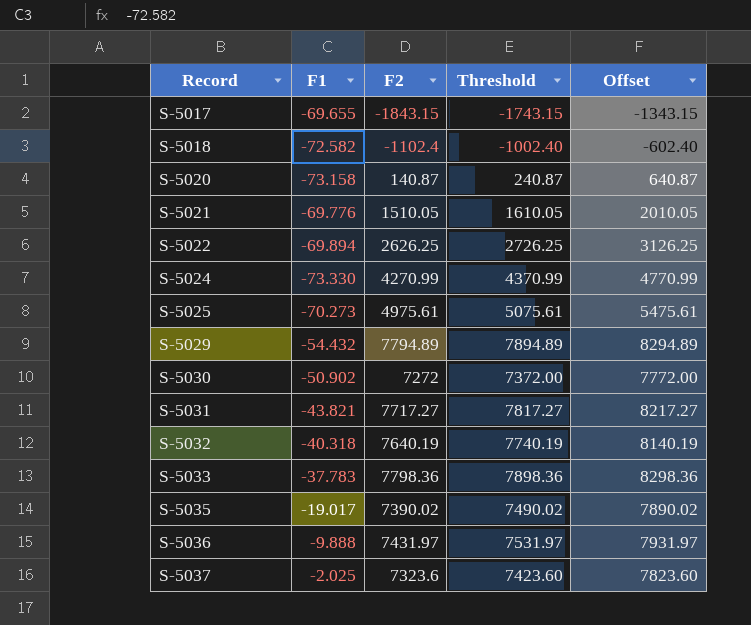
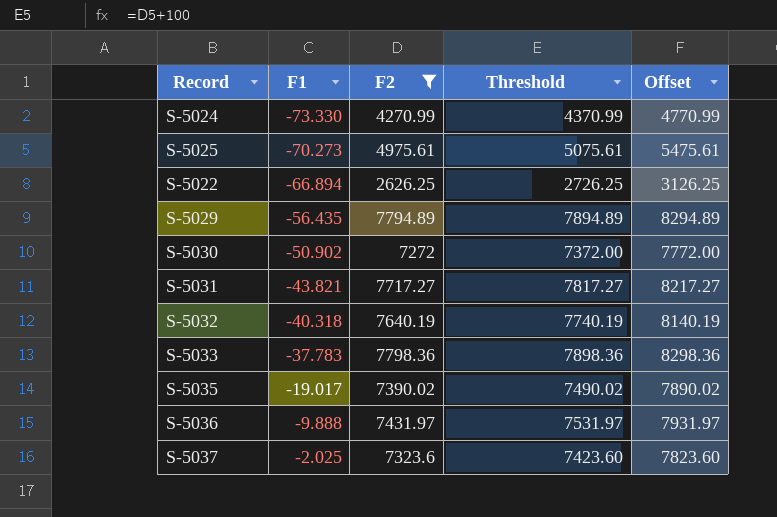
filter: none -> F2 >= 2626.25
row order: Record ascending -> F1 ascending
S-5022 | F1: -69.894 -> -66.894
S-5029 | F1: -54.432 -> -56.435

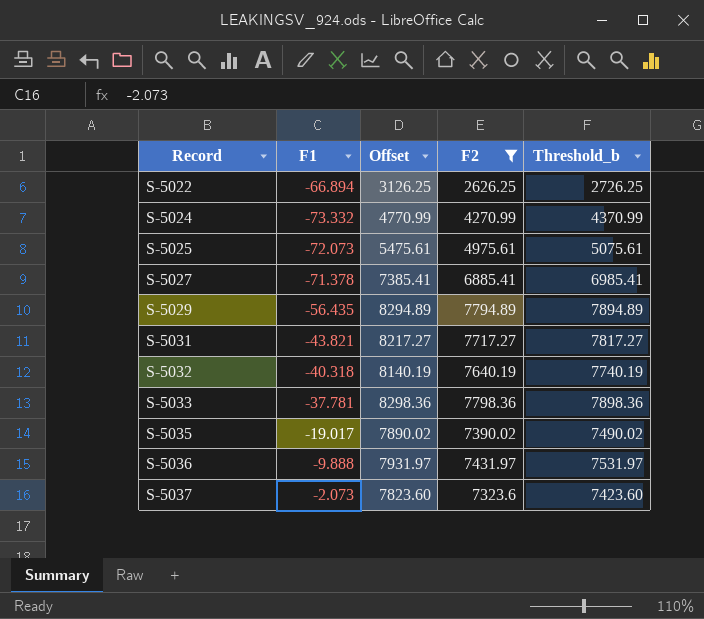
row order: F1 ascending -> Record ascending
column Offset | position: 5 -> 3
column name: Threshold -> Threshold_b
row S-5030: -50.902 | 7272 | 7372.00 | 7772.00 -> none
S-5024 | F1: -73.330 -> -73.332
S-5025 | F1: -70.273 -> -72.073
row S-5027: none -> -71.378 | 7385.41 | 6885.41 | 6985.41
S-5033 | F1: -37.783 -> -37.781
S-5037 | F1: -2.025 -> -2.073

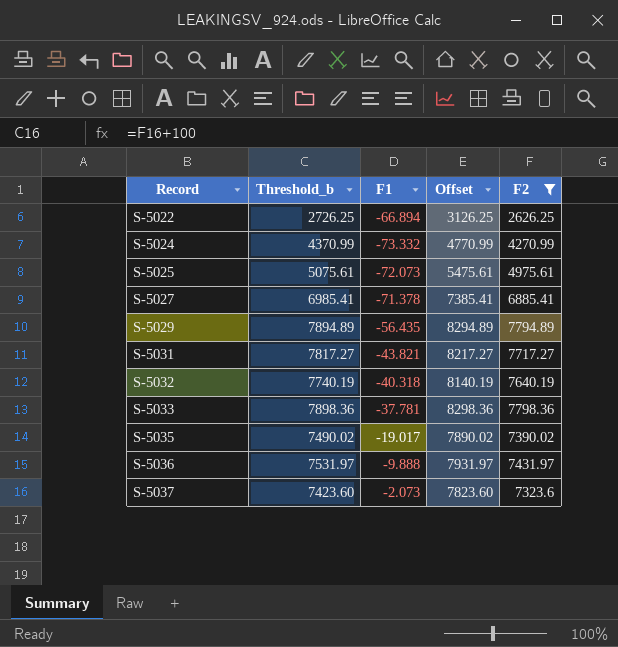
column Threshold_b | position: 5 -> 2

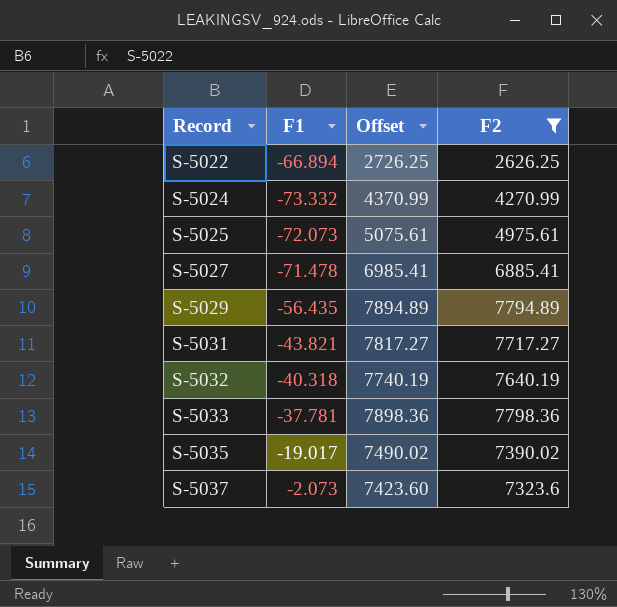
column Threshold_b | formula: [F2] + 100 -> none
column Offset | formula: [F2] + 500 -> [F2] + 100
row S-5036: 7531.97 | -9.888 | 7931.97 | 7431.97 -> none
S-5027 | F1: -71.378 -> -71.478

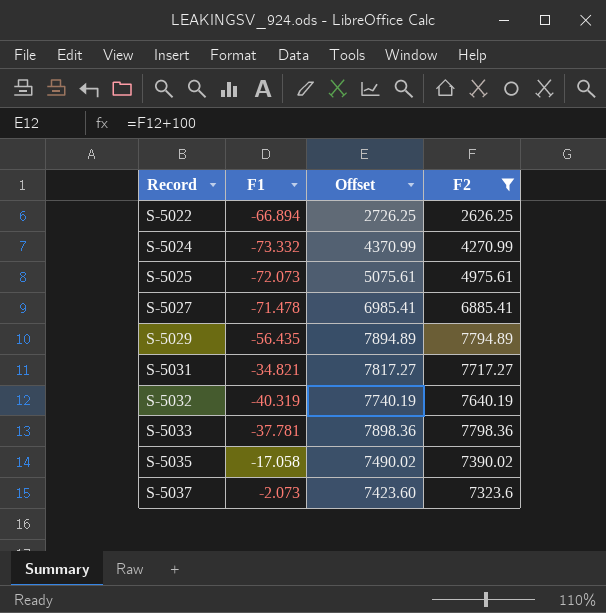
S-5031 | F1: -43.821 -> -34.821
S-5032 | F1: -40.318 -> -40.319
S-5035 | F1: -19.017 -> -17.058

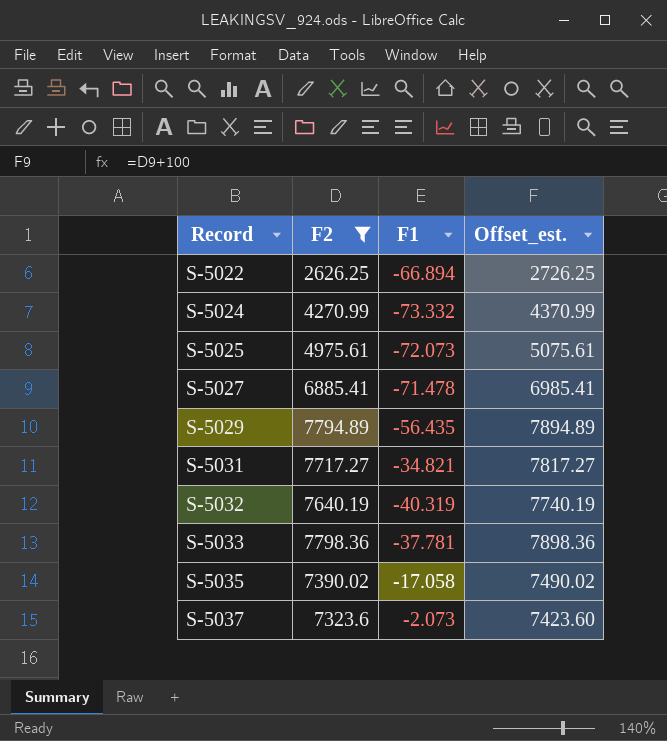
column F2 | position: 4 -> 2
column name: Offset -> Offset_est.

